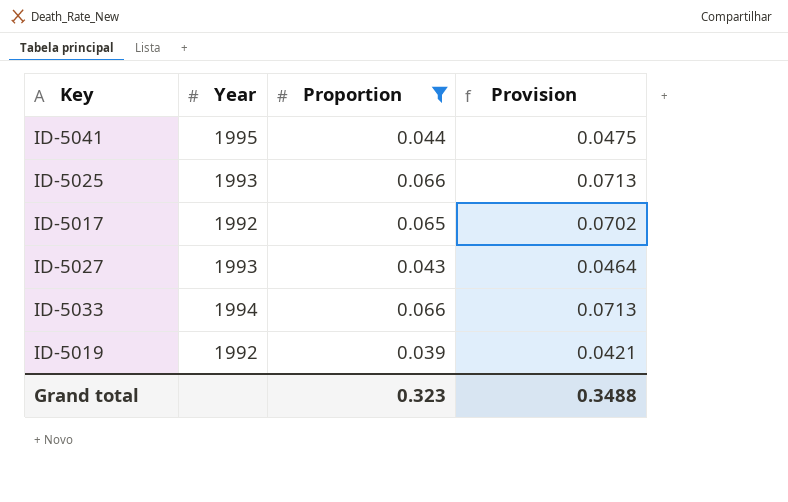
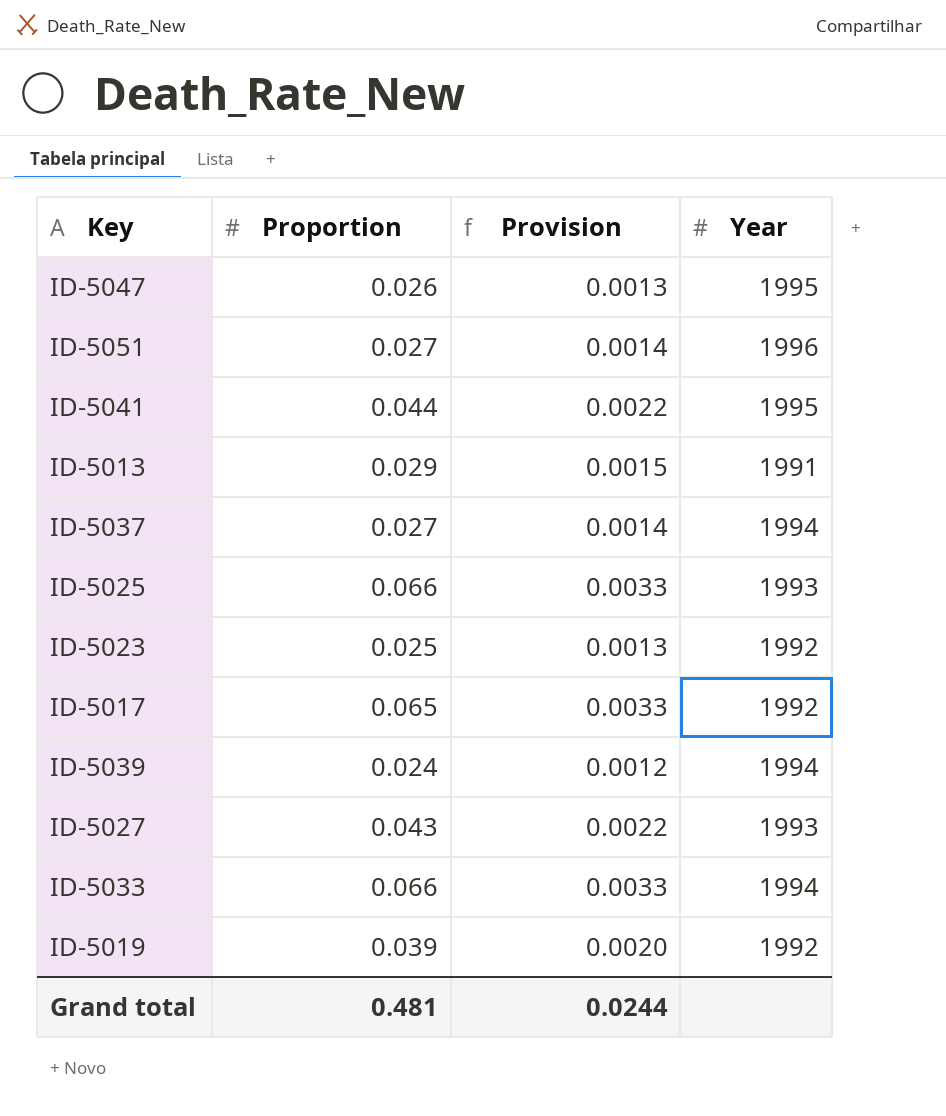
filter: Proportion >= 0.039 -> none
column Provision | formula: [Proportion] * 1.08 -> [Proportion] * 0.05
column Year | position: 2 -> 4
Grand total | Proportion: 0.323 -> 0.481
Grand total | Provision: 0.3488 -> 0.0244

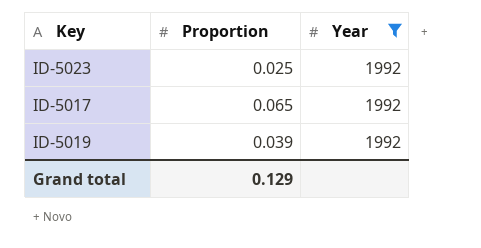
filter: none -> Year = 1992
column Provision | formula: [Proportion] * 0.05 -> none
Grand total | Proportion: 0.481 -> 0.129

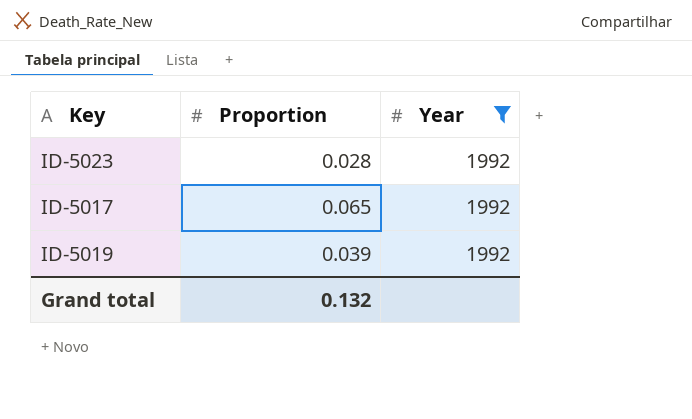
ID-5023 | Proportion: 0.025 -> 0.028
Grand total | Proportion: 0.129 -> 0.132

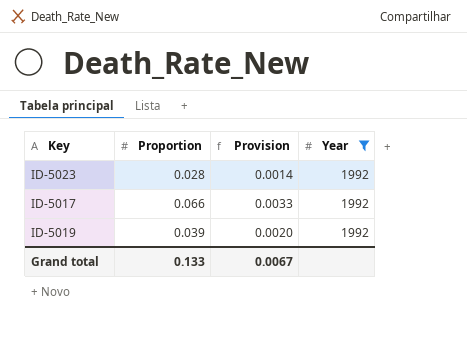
column Provision | formula: none -> [Proportion] * 0.05
ID-5017 | Proportion: 0.065 -> 0.066
Grand total | Proportion: 0.132 -> 0.133

